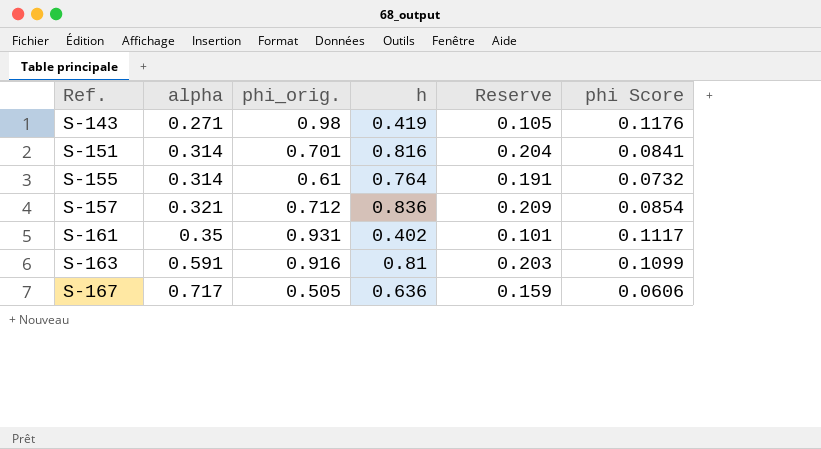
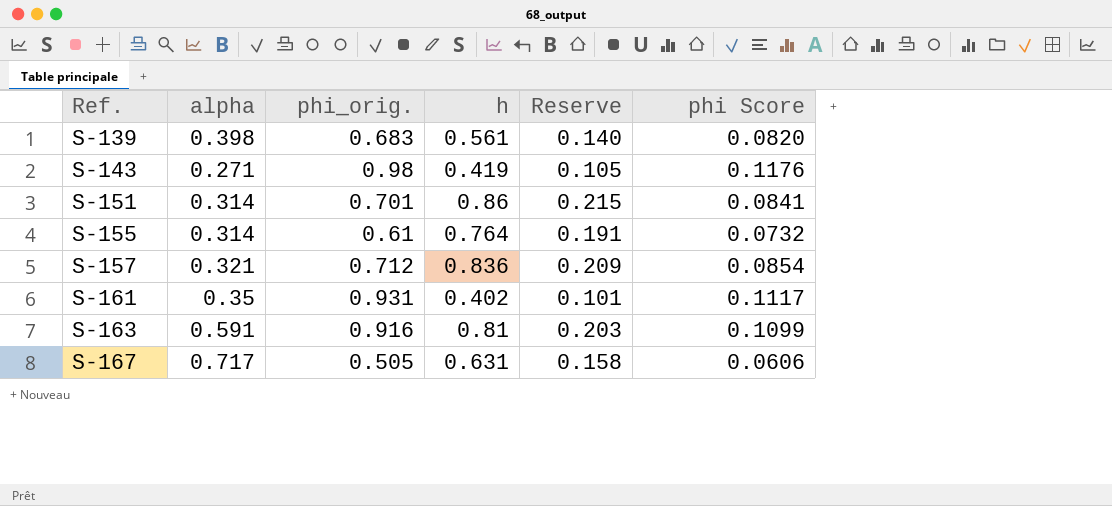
row S-139: none -> 0.398 | 0.683 | 0.561 | 0.140 | 0.0820
S-151 | h: 0.816 -> 0.86
S-151 | Reserve: 0.204 -> 0.215
S-167 | h: 0.636 -> 0.631
S-167 | Reserve: 0.159 -> 0.158

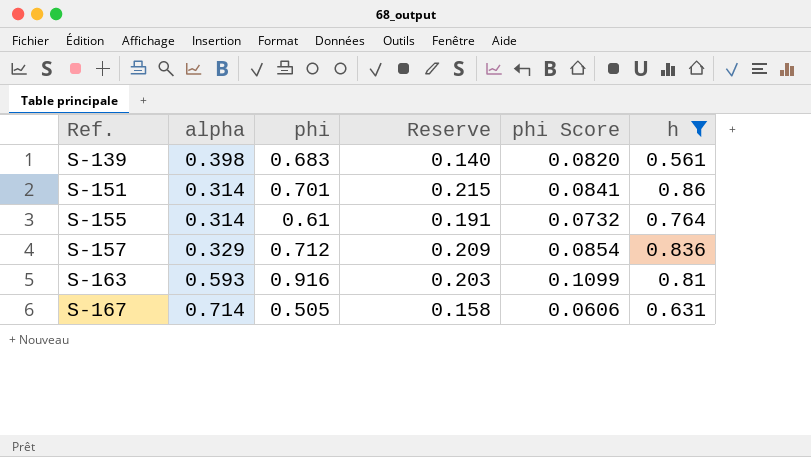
filter: none -> h >= 0.561
column name: phi_orig. -> phi
column h | position: 4 -> 6
S-157 | alpha: 0.321 -> 0.329
S-163 | alpha: 0.591 -> 0.593
S-167 | alpha: 0.717 -> 0.714

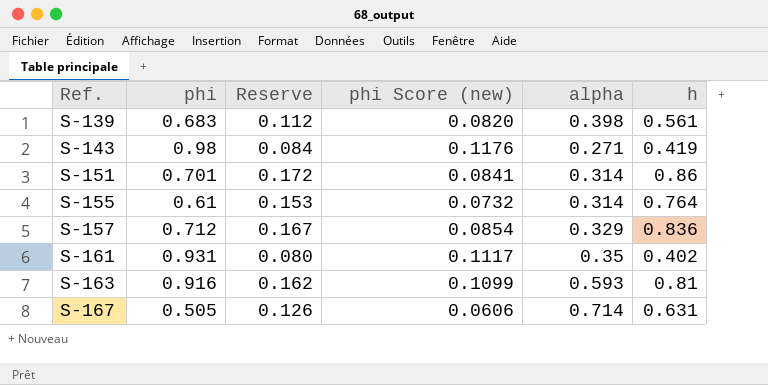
filter: h >= 0.561 -> none
column Reserve | formula: [h] * 0.25 -> [h] * 0.2
column name: phi Score -> phi Score (new)
column alpha | position: 2 -> 5

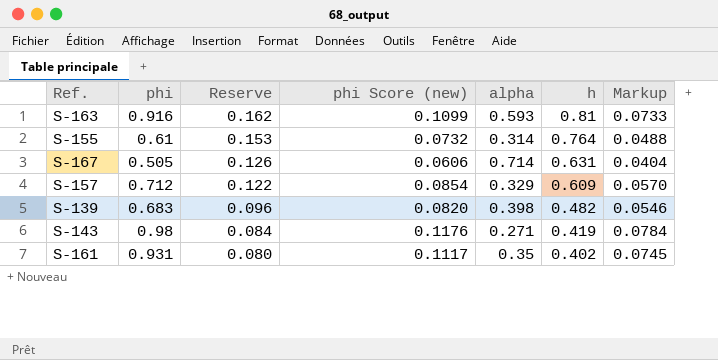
row order: Ref. ascending -> Reserve descending
column Markup | formula: none -> [phi] * 0.08
row S-151: 0.701 | 0.172 | 0.0841 | 0.314 | 0.86 -> none
S-157 | Reserve: 0.167 -> 0.122
S-157 | h: 0.836 -> 0.609
S-139 | Reserve: 0.112 -> 0.096
S-139 | h: 0.561 -> 0.482

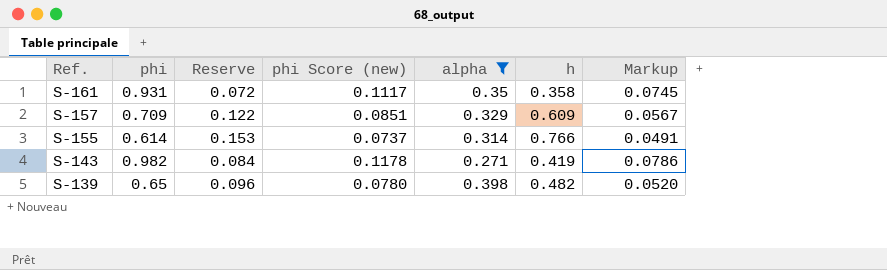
filter: none -> alpha <= 0.398
row order: Reserve descending -> Ref. descending
S-161 | Reserve: 0.080 -> 0.072
S-161 | h: 0.402 -> 0.358
S-157 | phi: 0.712 -> 0.709
S-157 | phi Score (new): 0.0854 -> 0.0851
S-157 | Markup: 0.0570 -> 0.0567
S-155 | phi: 0.61 -> 0.614
S-155 | phi Score (new): 0.0732 -> 0.0737
S-155 | h: 0.764 -> 0.766
S-155 | Markup: 0.0488 -> 0.0491
S-143 | phi: 0.98 -> 0.982
S-143 | phi Score (new): 0.1176 -> 0.1178
S-143 | Markup: 0.0784 -> 0.0786
S-139 | phi: 0.683 -> 0.65
S-139 | phi Score (new): 0.0820 -> 0.0780
S-139 | Markup: 0.0546 -> 0.0520

